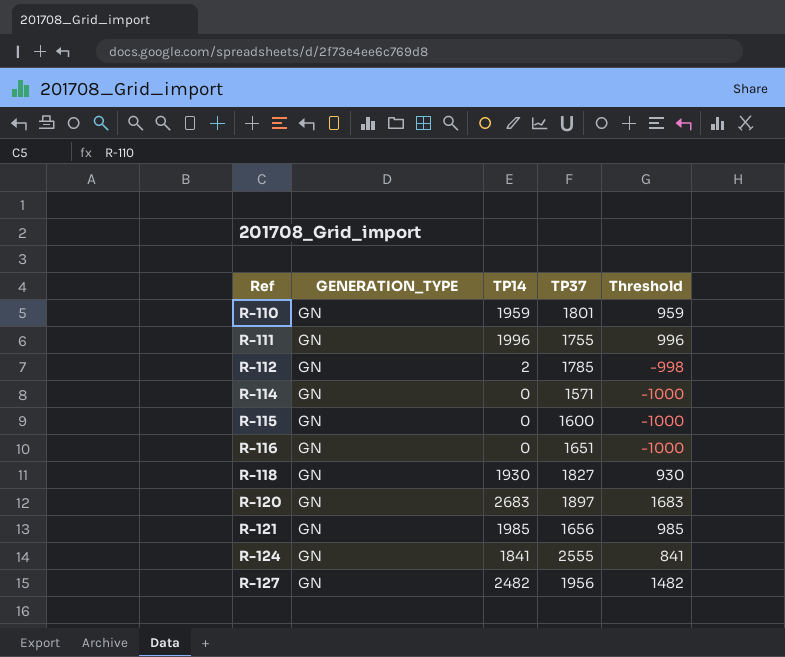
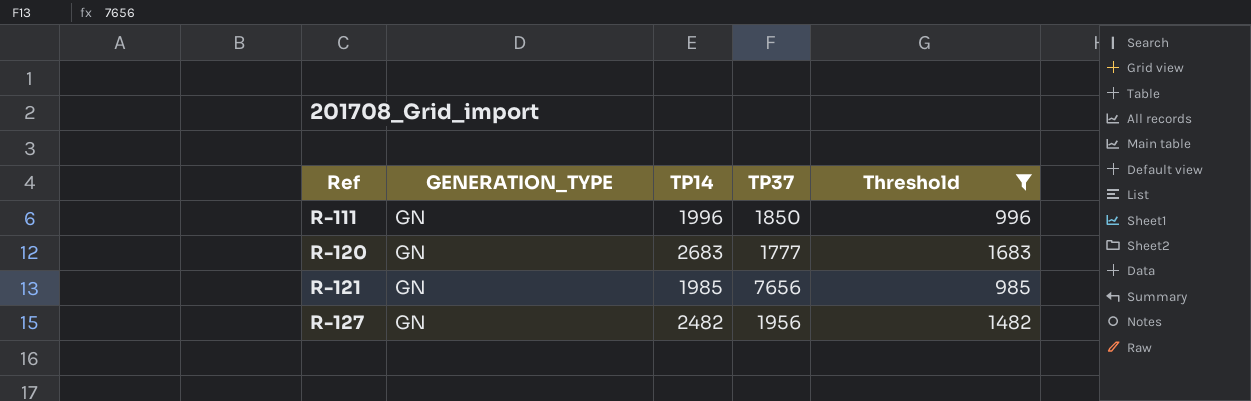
filter: none -> Threshold >= 985
R-111 | TP37: 1755 -> 1850
R-120 | TP37: 1897 -> 1777
R-121 | TP37: 1656 -> 7656

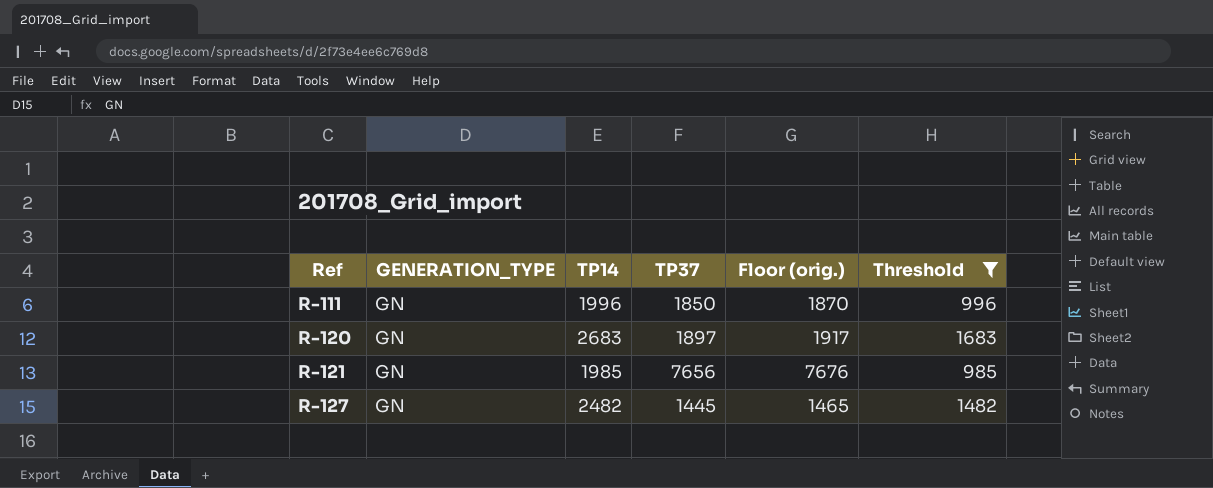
column Floor (orig.) | formula: none -> [TP37] + 20
R-120 | TP37: 1777 -> 1897
R-127 | TP37: 1956 -> 1445

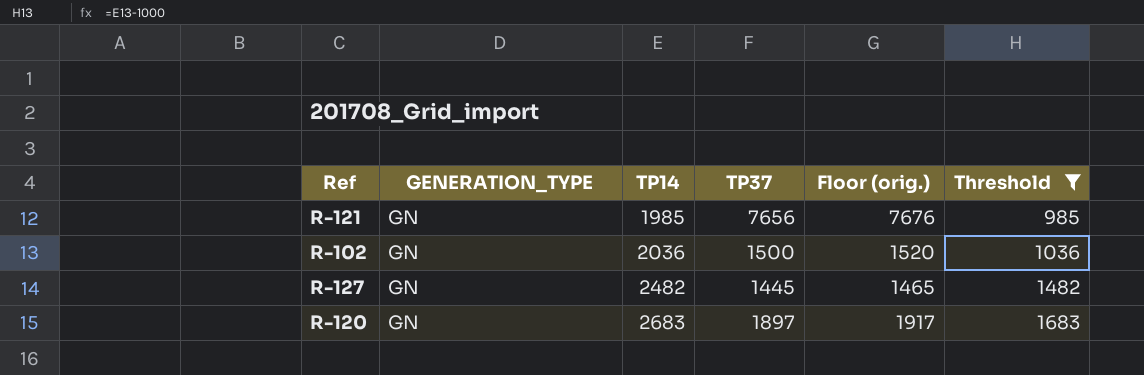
row order: Ref ascending -> TP14 ascending
row R-111: GN | 1996 | 1850 | 1870 | 996 -> none
row R-102: none -> GN | 2036 | 1500 | 1520 | 1036

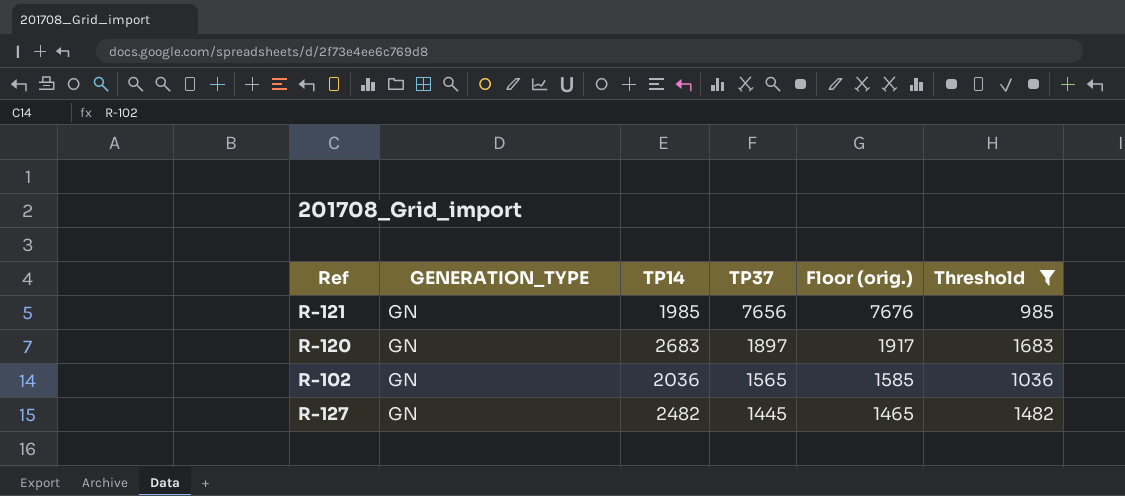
row order: TP14 ascending -> TP37 descending
R-102 | TP37: 1500 -> 1565
R-102 | Floor (orig.): 1520 -> 1585

